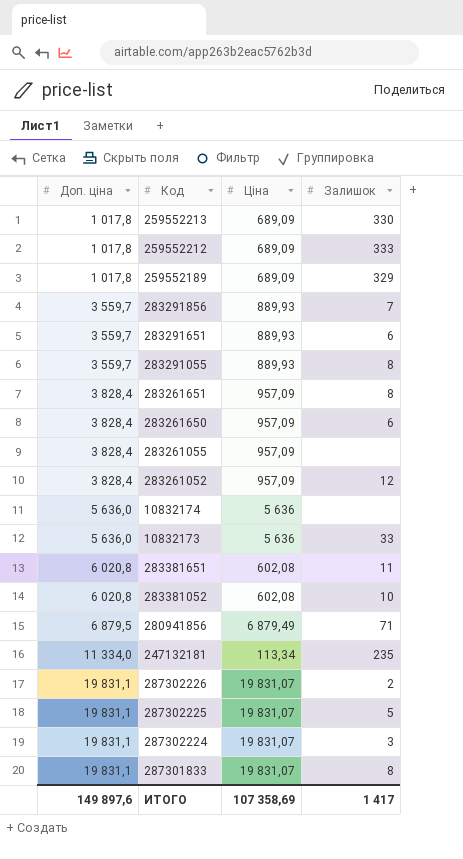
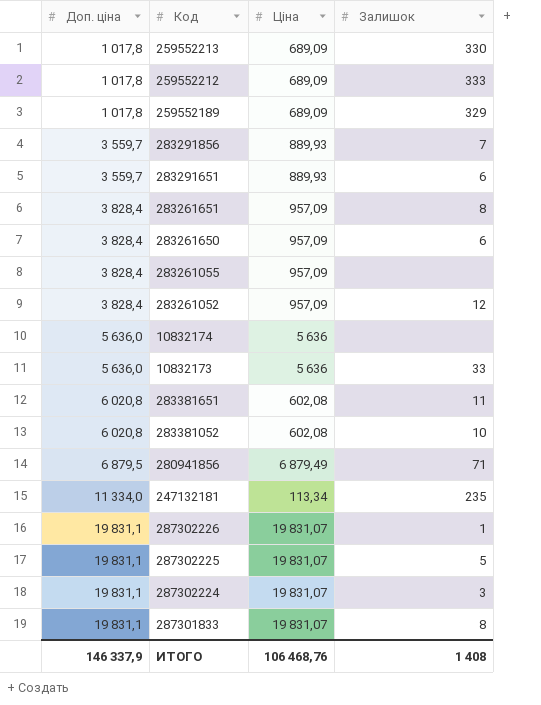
row 283291055: 3 559,7 | 889,93 | 8 -> none
287302226 | Залишок: 2 -> 1
ИТОГО | Доп. ціна: 149 897,6 -> 146 337,9
ИТОГО | Ціна: 107 358,69 -> 106 468,76
ИТОГО | Залишок: 1 417 -> 1 408

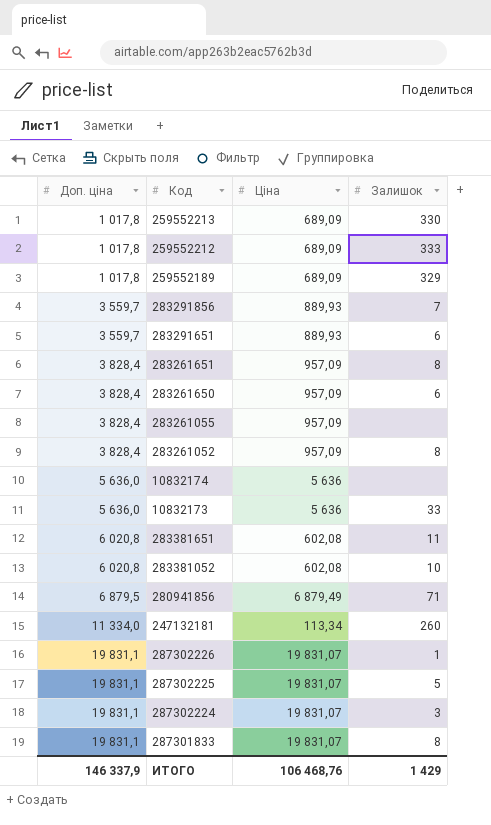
283261052 | Залишок: 12 -> 8
247132181 | Залишок: 235 -> 260
ИТОГО | Залишок: 1 408 -> 1 429

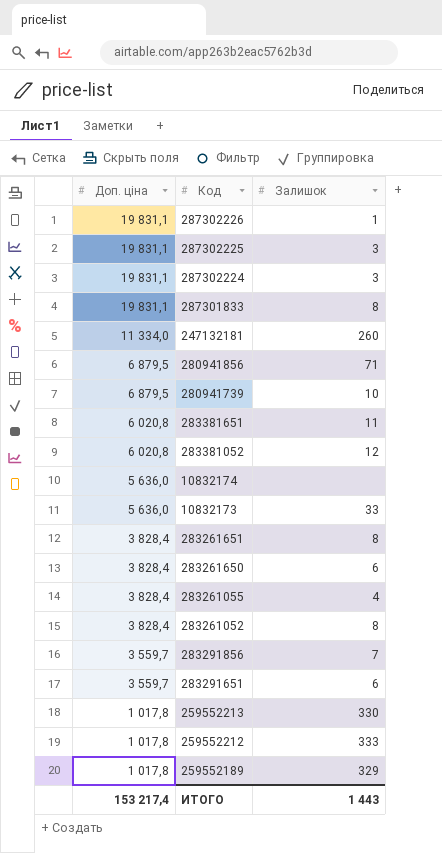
row order: Доп. ціна ascending -> Доп. ціна descending
column Ціна | position: 3 -> none
287302225 | Залишок: 5 -> 3
row 280941739: none -> 6 879,5 | 10
283381052 | Залишок: 10 -> 12
283261055 | Залишок: none -> 4
ИТОГО | Доп. ціна: 146 337,9 -> 153 217,4
ИТОГО | Залишок: 1 429 -> 1 443

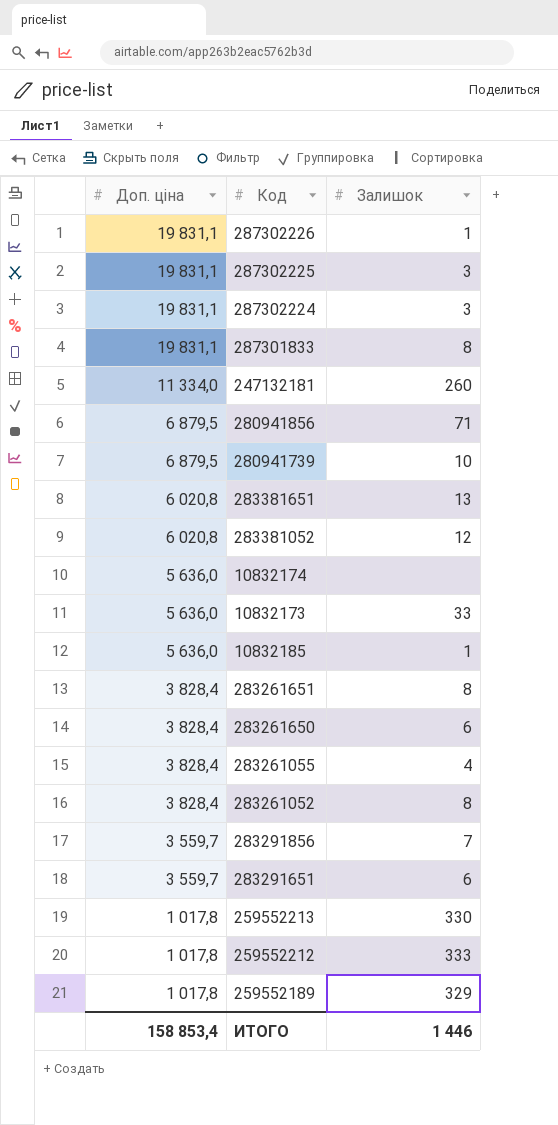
283381651 | Залишок: 11 -> 13
row 10832185: none -> 5 636,0 | 1
ИТОГО | Доп. ціна: 153 217,4 -> 158 853,4
ИТОГО | Залишок: 1 443 -> 1 446

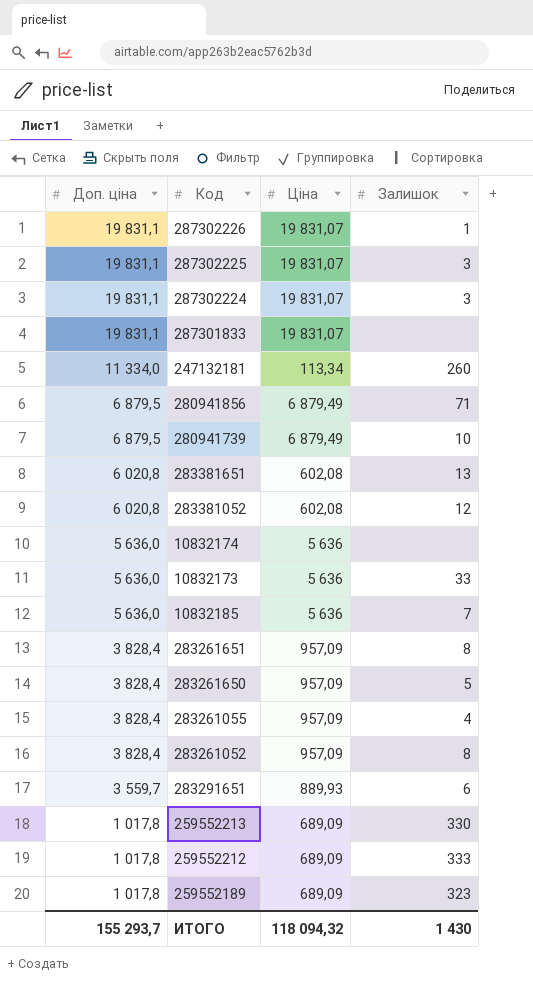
column Ціна | position: none -> 3
row 283291856: 3 559,7 | 7 -> none
287301833 | Залишок: 8 -> none
10832185 | Залишок: 1 -> 7
283261650 | Залишок: 6 -> 5
259552189 | Залишок: 329 -> 323
ИТОГО | Доп. ціна: 158 853,4 -> 155 293,7
ИТОГО | Залишок: 1 446 -> 1 430

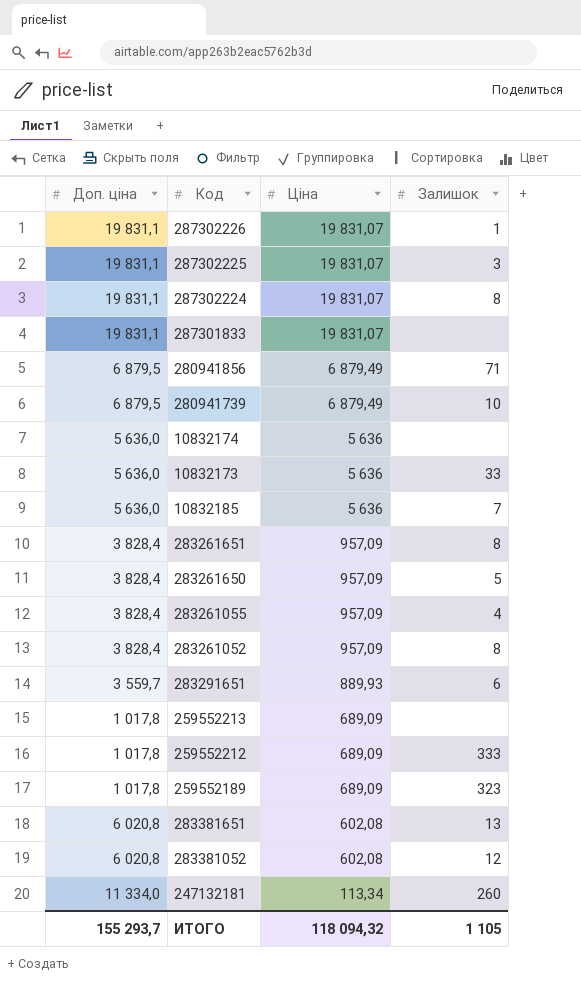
row order: Доп. ціна descending -> Ціна descending
287302224 | Залишок: 3 -> 8
259552213 | Залишок: 330 -> none
ИТОГО | Залишок: 1 430 -> 1 105

